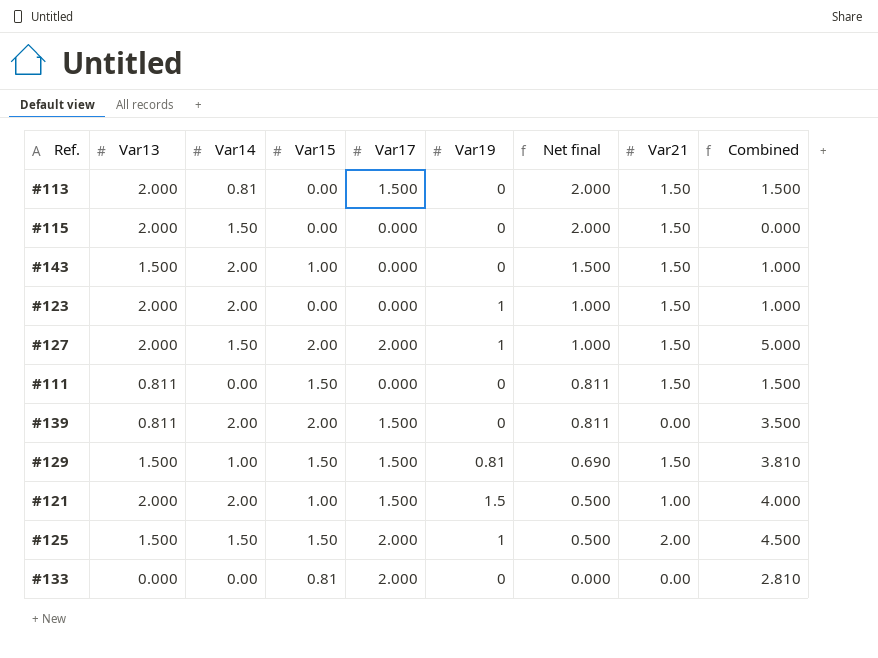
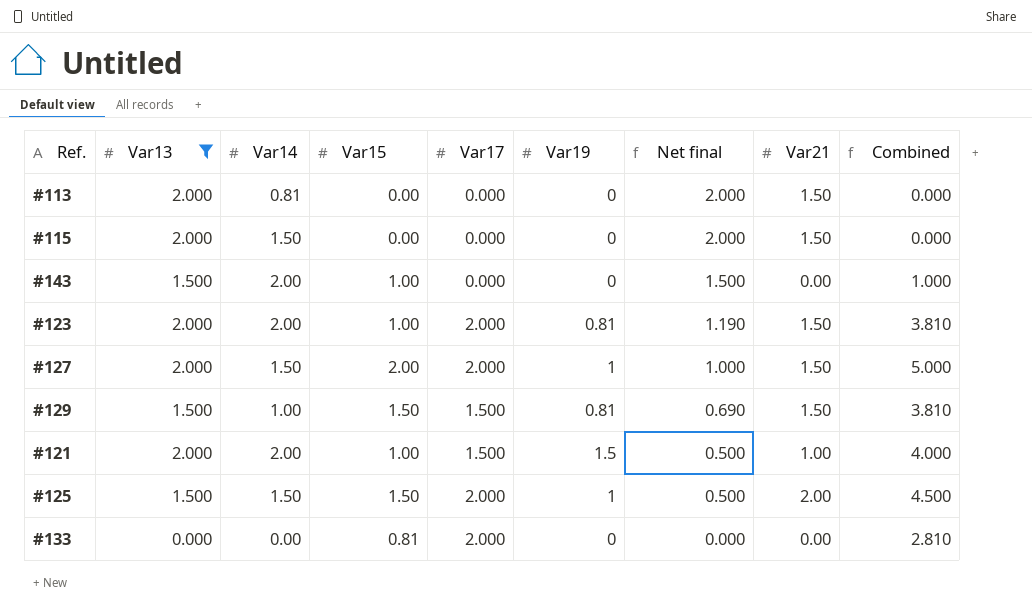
filter: none -> Var13 != 0.811
#113 | Var17: 1.500 -> 0.000
#113 | Combined: 1.500 -> 0.000
#143 | Var21: 1.50 -> 0.00
#123 | Var15: 0.00 -> 1.00
#123 | Var17: 0.000 -> 2.000
#123 | Var19: 1 -> 0.81
#123 | Net final: 1.000 -> 1.190
#123 | Combined: 1.000 -> 3.810

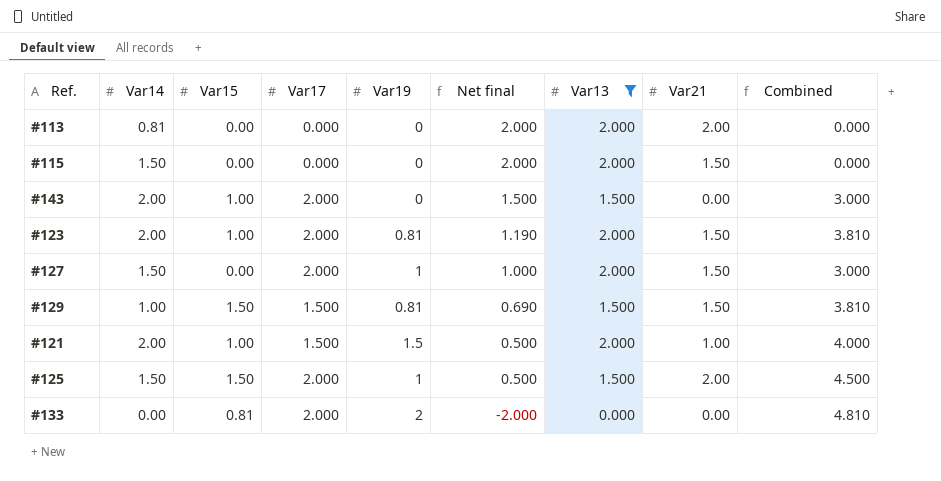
column Var13 | position: 2 -> 7
#113 | Var21: 1.50 -> 2.00
#143 | Var17: 0.000 -> 2.000
#143 | Combined: 1.000 -> 3.000
#127 | Var15: 2.00 -> 0.00
#127 | Combined: 5.000 -> 3.000
#133 | Var19: 0 -> 2
#133 | Net final: 0.000 -> -2.000
#133 | Combined: 2.810 -> 4.810

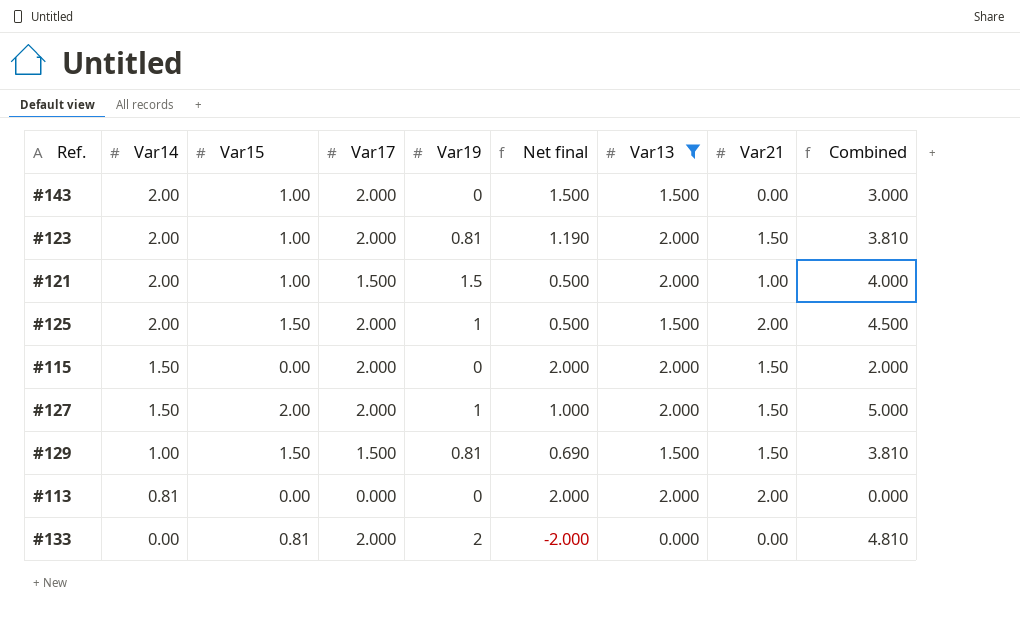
row order: Net final descending -> Var14 descending
#125 | Var14: 1.50 -> 2.00
#115 | Var17: 0.000 -> 2.000
#115 | Combined: 0.000 -> 2.000
#127 | Var15: 0.00 -> 2.00
#127 | Combined: 3.000 -> 5.000

